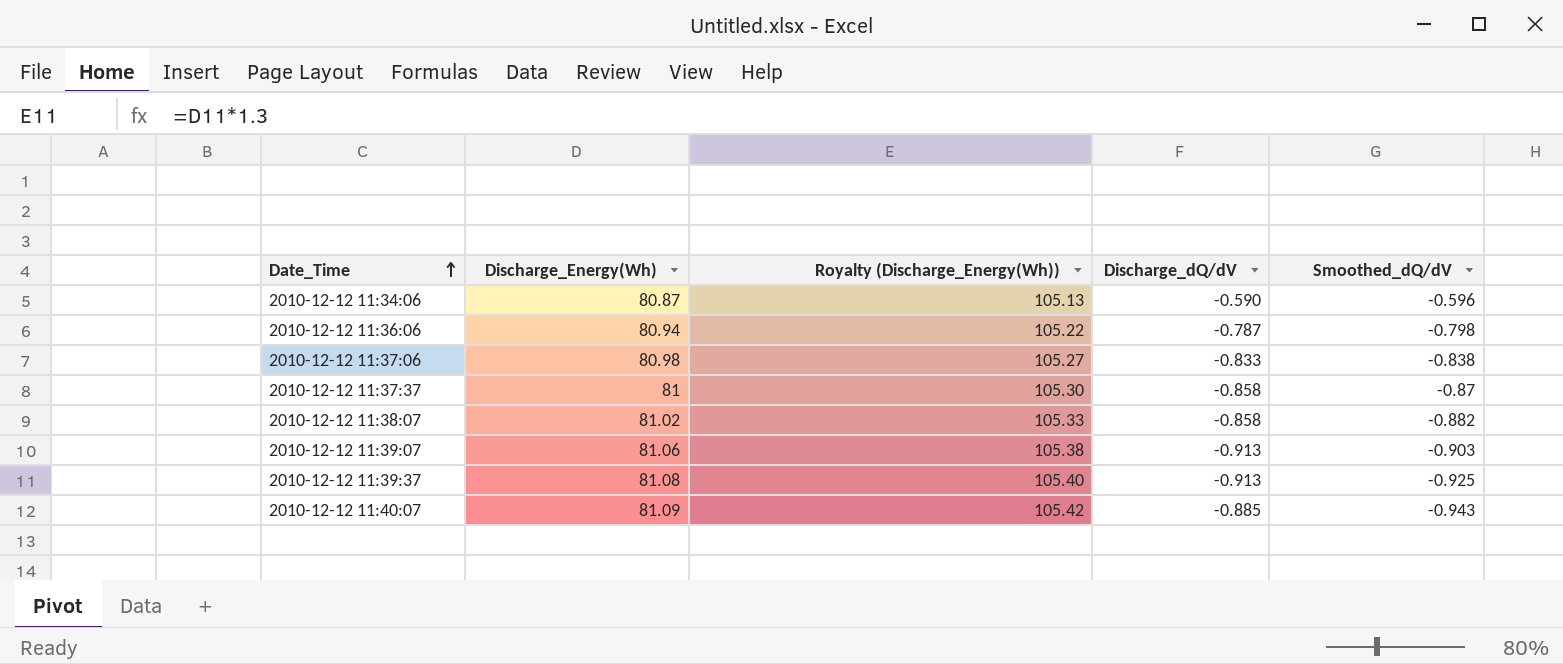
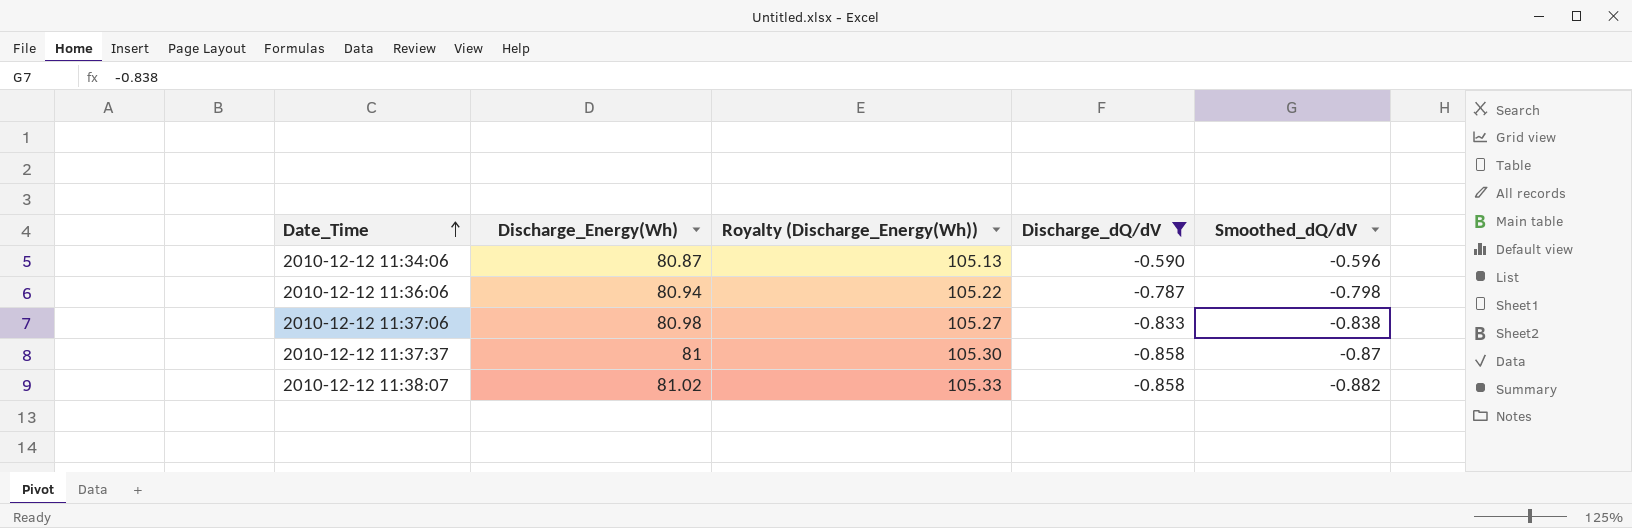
filter: none -> Discharge_dQ/dV >= -0.858

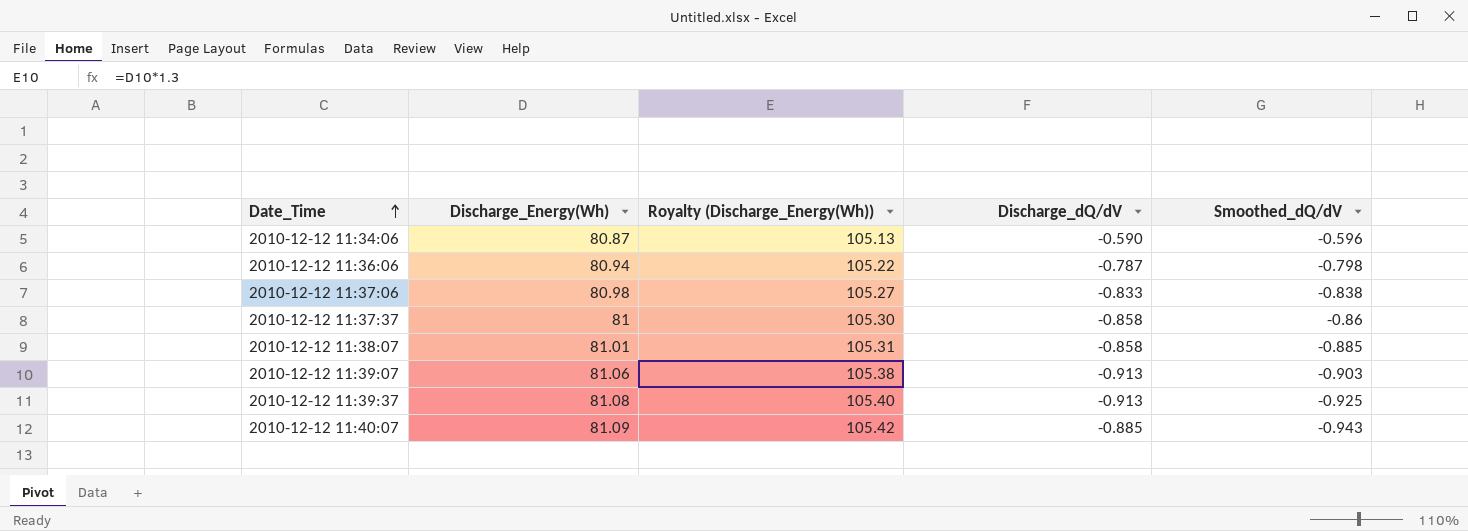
filter: Discharge_dQ/dV >= -0.858 -> none
2010-12-12 11:37:37 | Smoothed_dQ/dV: -0.87 -> -0.86
2010-12-12 11:38:07 | Discharge_Energy(Wh): 81.02 -> 81.01
2010-12-12 11:38:07 | Royalty (Discharge_Energy(Wh)): 105.33 -> 105.31
2010-12-12 11:38:07 | Smoothed_dQ/dV: -0.882 -> -0.885

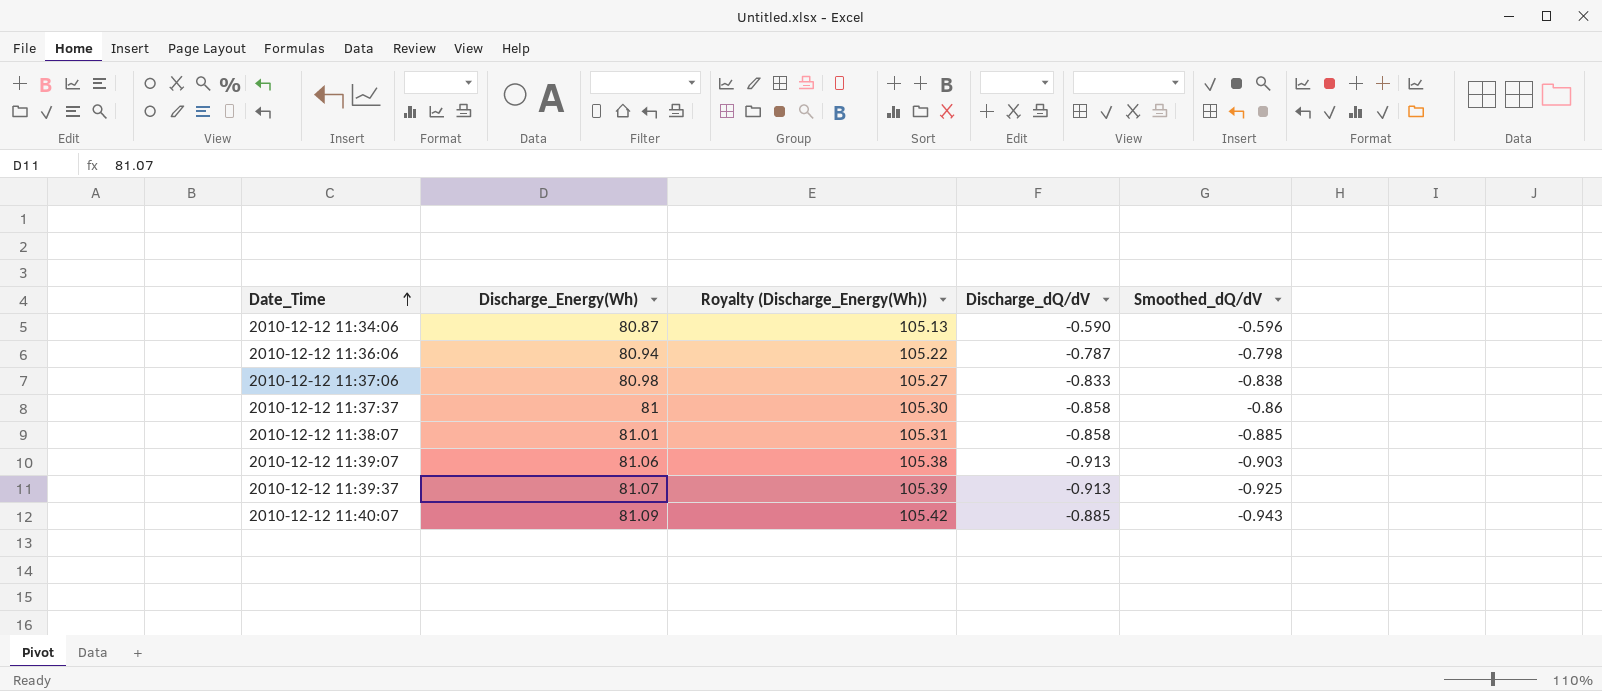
2010-12-12 11:39:37 | Discharge_Energy(Wh): 81.08 -> 81.07
2010-12-12 11:39:37 | Royalty (Discharge_Energy(Wh)): 105.40 -> 105.39

